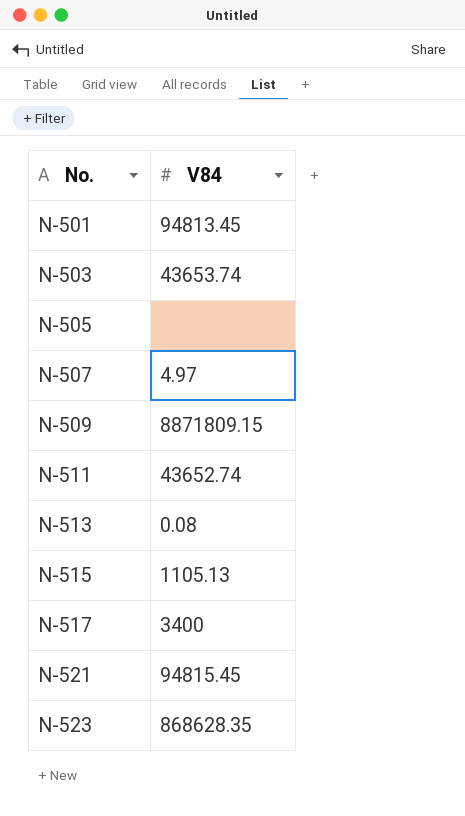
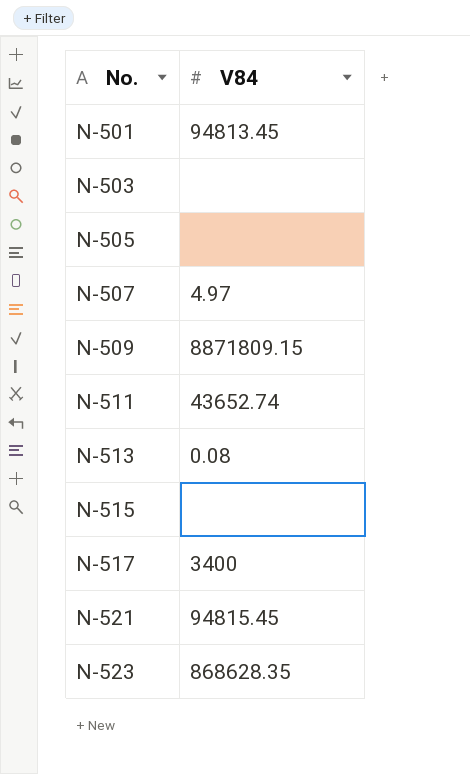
N-503 | V84: 43653.74 -> none
N-515 | V84: 1105.13 -> none

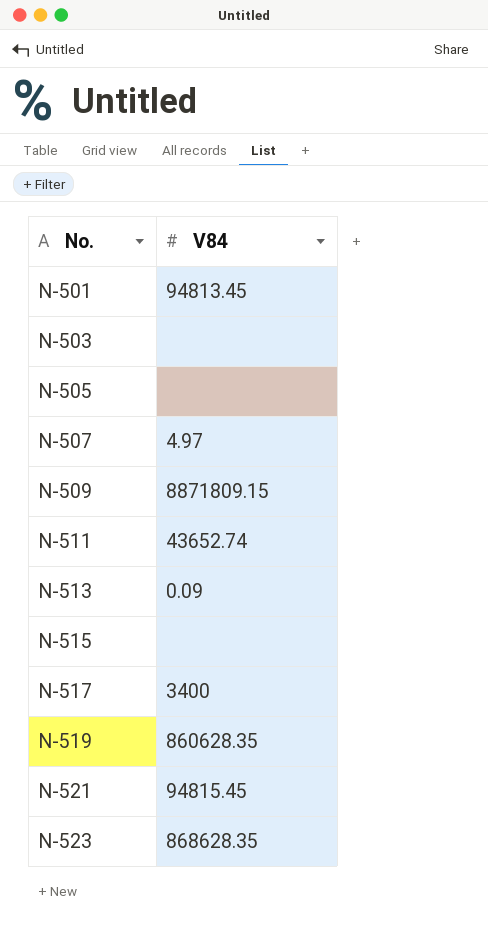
N-513 | V84: 0.08 -> 0.09
row N-519: none -> 860628.35

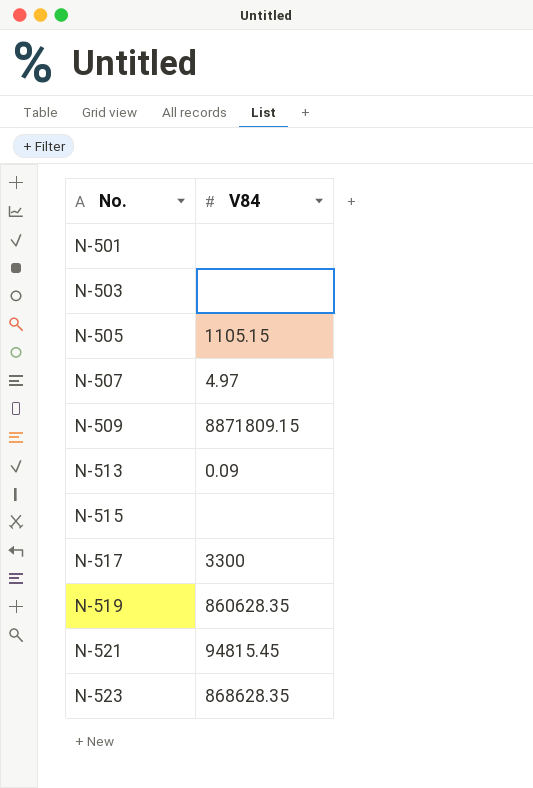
row N-511: 43652.74 -> none
N-501 | V84: 94813.45 -> none
N-505 | V84: none -> 1105.15
N-517 | V84: 3400 -> 3300

